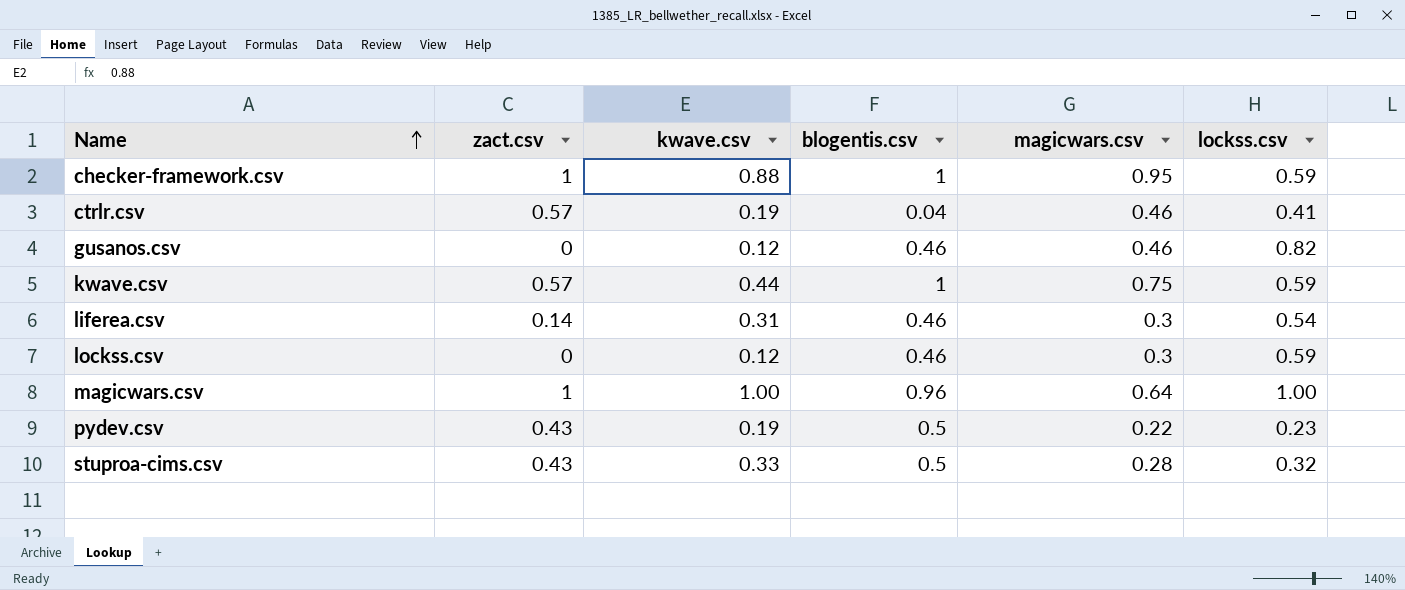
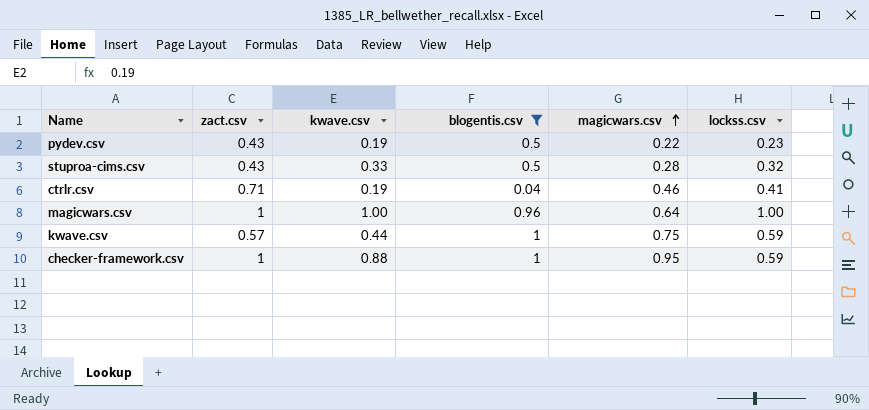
filter: none -> blogentis.csv != 0.46
row order: Name ascending -> magicwars.csv ascending
ctrlr.csv | zact.csv: 0.57 -> 0.71

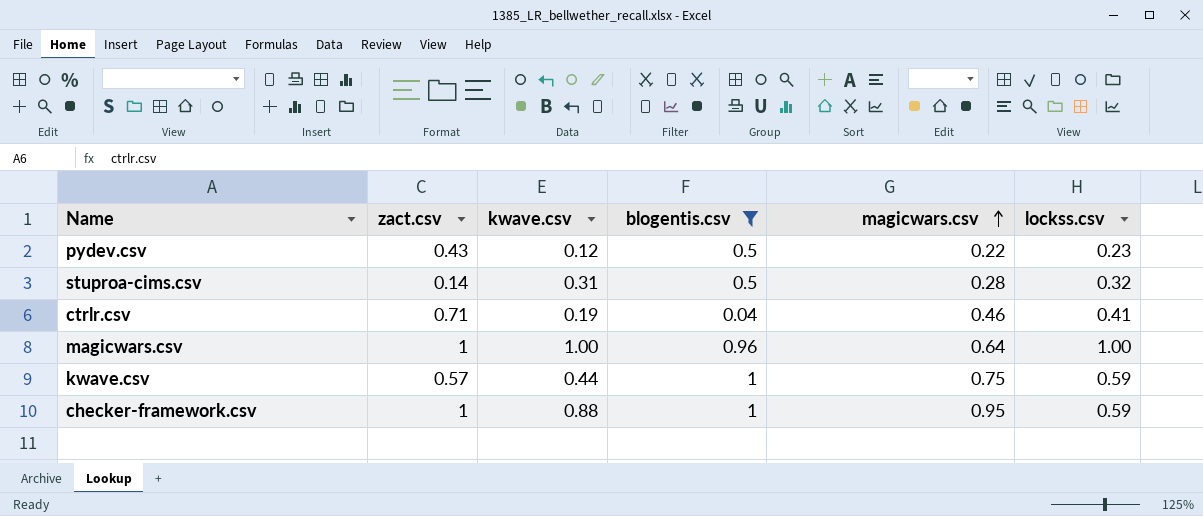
pydev.csv | kwave.csv: 0.19 -> 0.12
stuproa-cims.csv | zact.csv: 0.43 -> 0.14
stuproa-cims.csv | kwave.csv: 0.33 -> 0.31

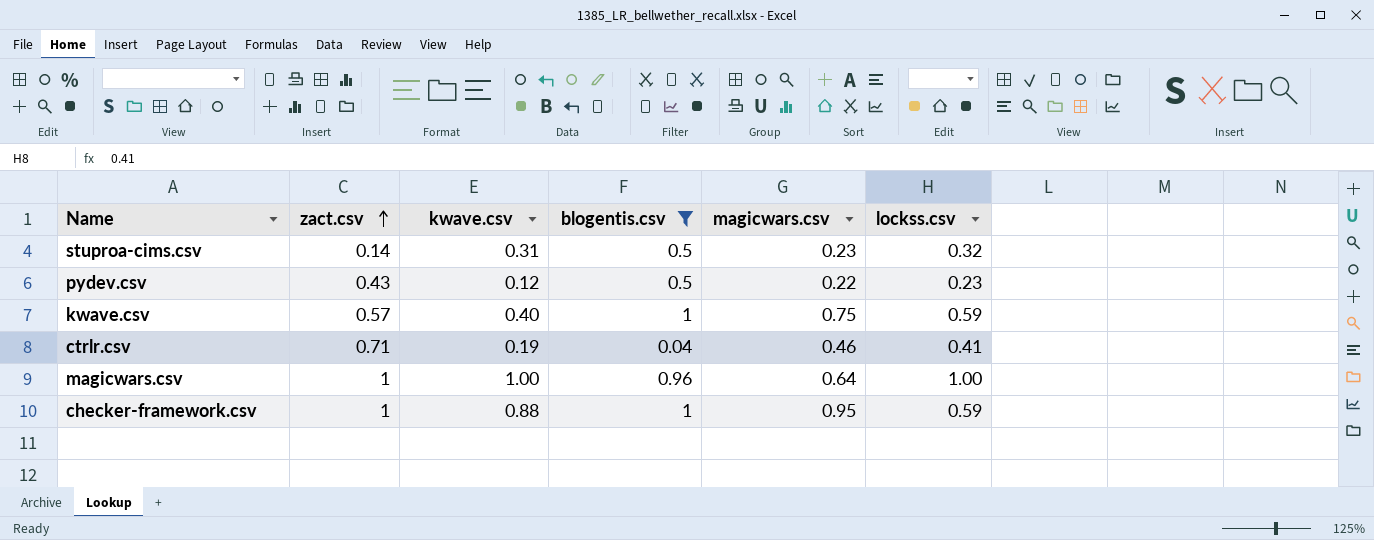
row order: magicwars.csv ascending -> zact.csv ascending
stuproa-cims.csv | magicwars.csv: 0.28 -> 0.23
kwave.csv | kwave.csv: 0.44 -> 0.40

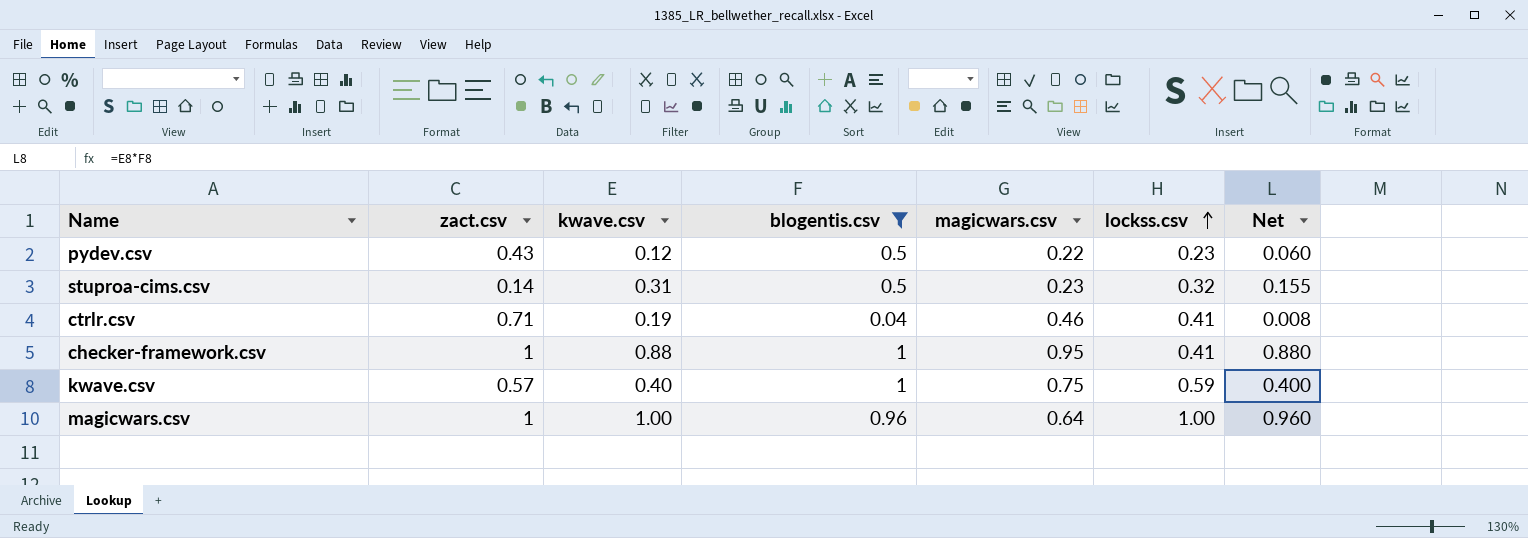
row order: zact.csv ascending -> lockss.csv ascending
column Net | formula: none -> [kwave.csv] * [blogentis.csv]
checker-framework.csv | lockss.csv: 0.59 -> 0.41

